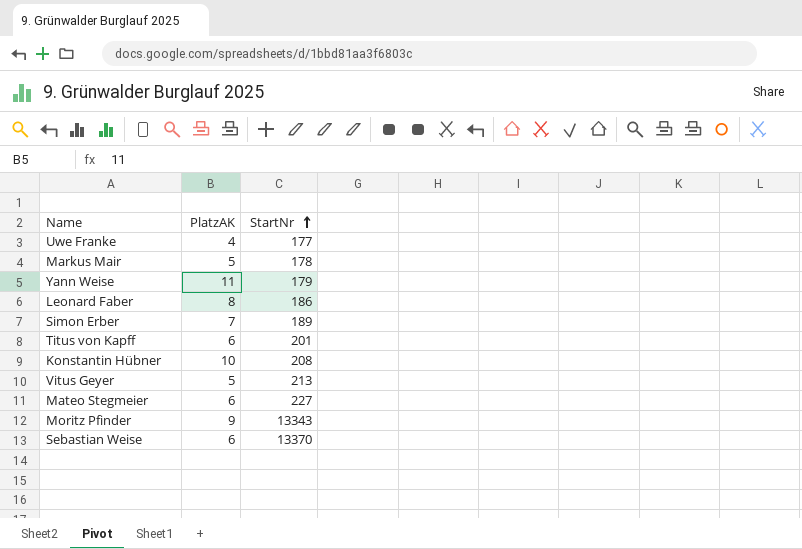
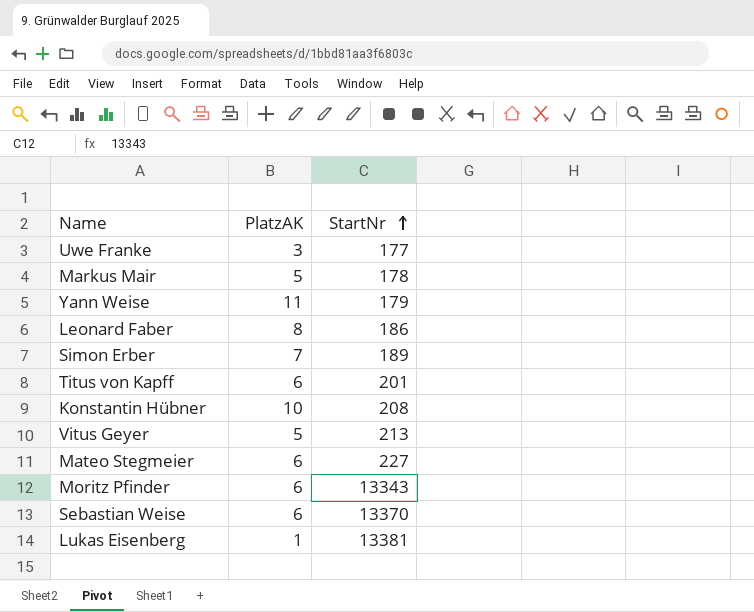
Uwe Franke | PlatzAK: 4 -> 3
Moritz Pfinder | PlatzAK: 9 -> 6
row Lukas Eisenberg: none -> 1 | 13381

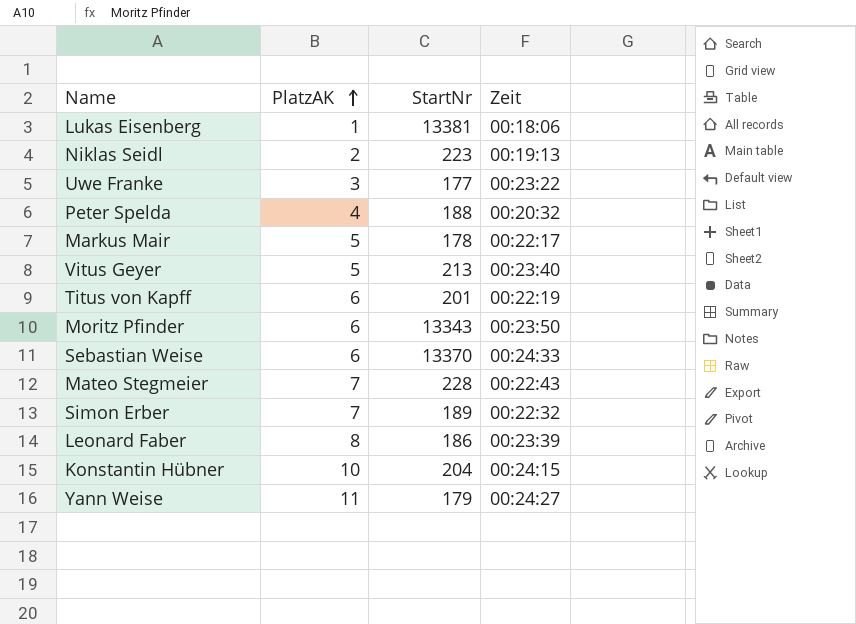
row order: StartNr ascending -> PlatzAK ascending
column Zeit | position: none -> 4
row Niklas Seidl: none -> 2 | 223 | 00:19:13
row Peter Spelda: none -> 4 | 188 | 00:20:32
Mateo Stegmeier | PlatzAK: 6 -> 7
Mateo Stegmeier | StartNr: 227 -> 228
Konstantin Hübner | StartNr: 208 -> 204

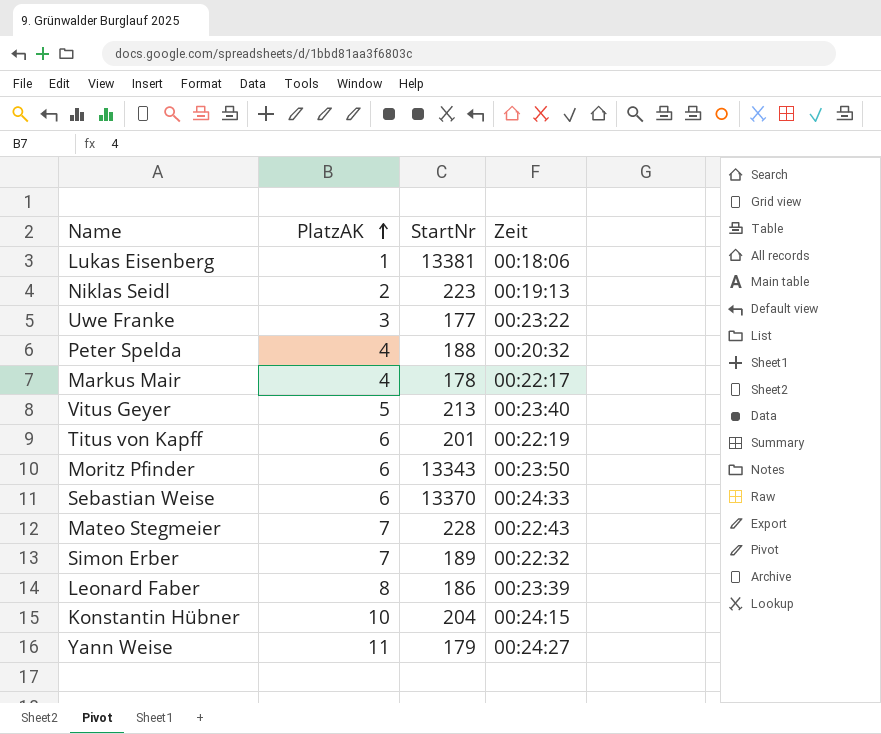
Markus Mair | PlatzAK: 5 -> 4

